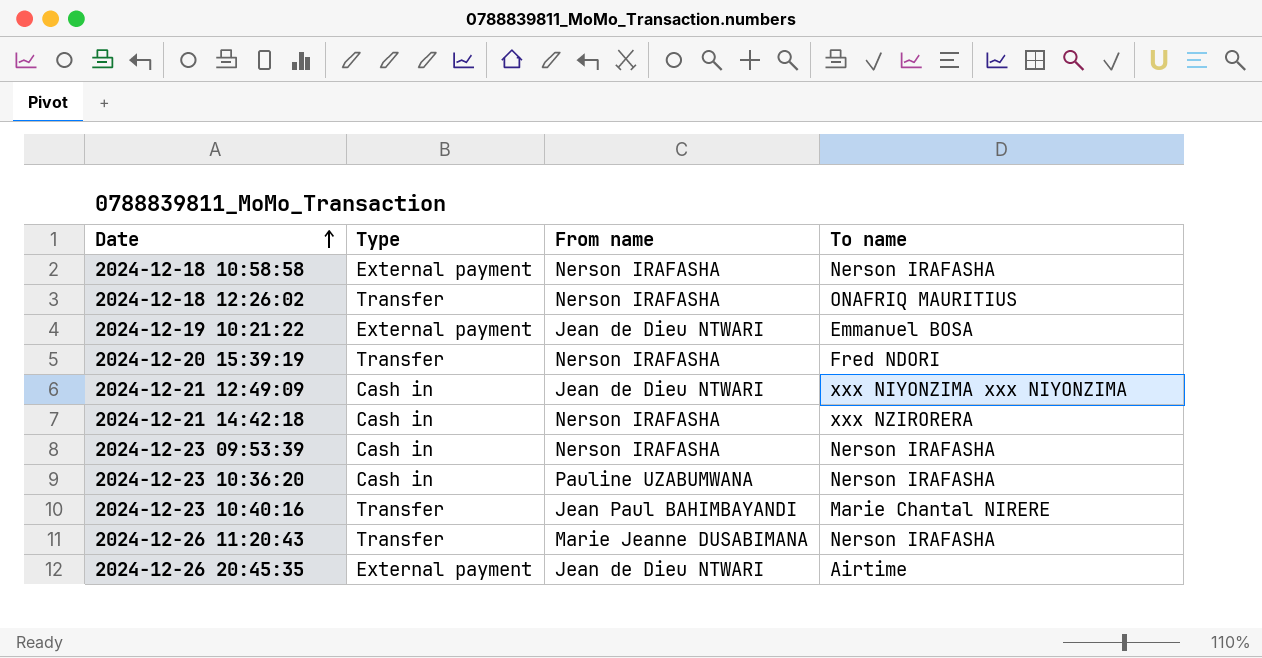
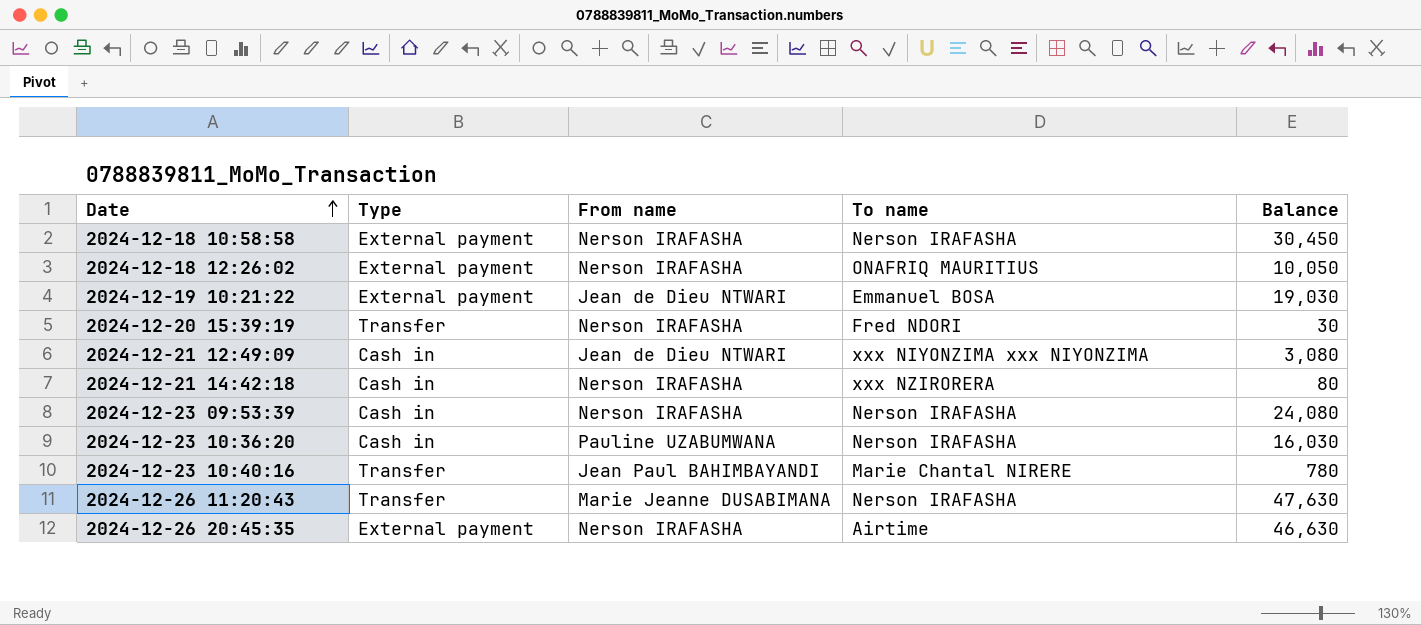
column Balance | position: none -> 5
2024-12-18 12:26:02 | Type: Transfer -> External payment
2024-12-26 20:45:35 | From name: Jean de Dieu NTWARI -> Nerson IRAFASHA

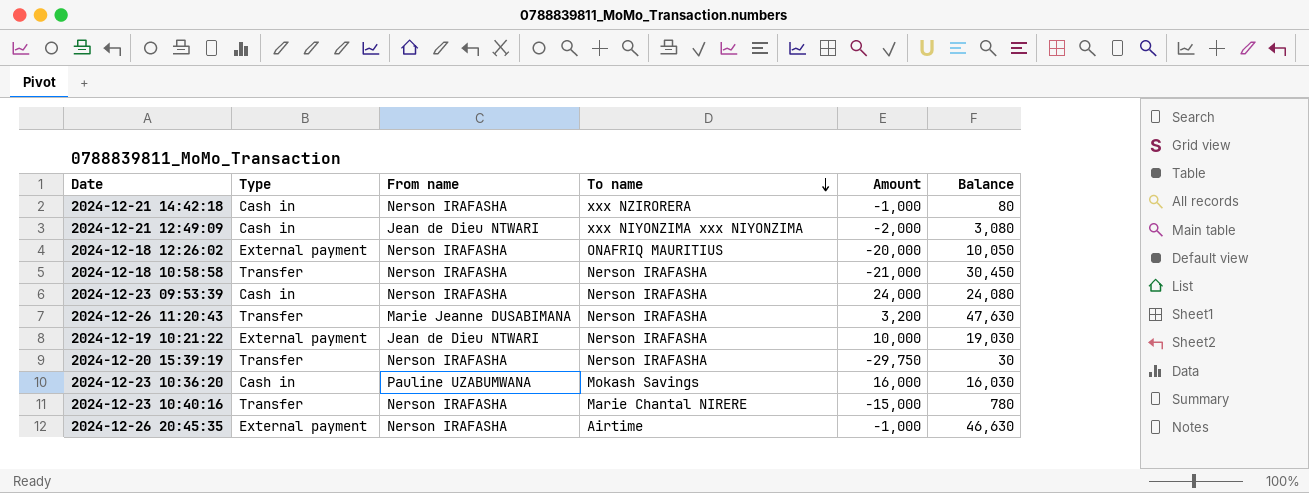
row order: Date ascending -> To name descending
column Amount | position: none -> 5
2024-12-18 10:58:58 | Type: External payment -> Transfer
2024-12-19 10:21:22 | To name: Emmanuel BOSA -> Nerson IRAFASHA
2024-12-20 15:39:19 | To name: Fred NDORI -> Nerson IRAFASHA
2024-12-23 10:36:20 | To name: Nerson IRAFASHA -> Mokash Savings
2024-12-23 10:40:16 | From name: Jean Paul BAHIMBAYANDI -> Nerson IRAFASHA

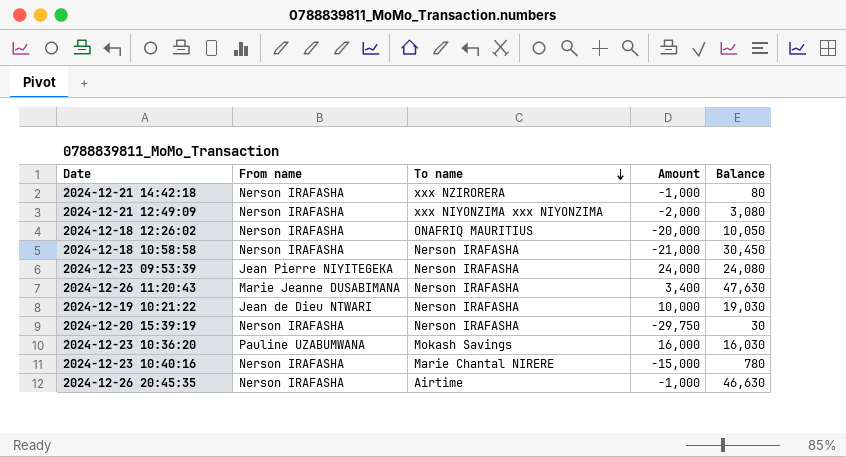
column Type | position: 2 -> none
2024-12-21 12:49:09 | From name: Jean de Dieu NTWARI -> Nerson IRAFASHA
2024-12-23 09:53:39 | From name: Nerson IRAFASHA -> Jean Pierre NIYITEGEKA
2024-12-26 11:20:43 | Amount: 3,200 -> 3,400

